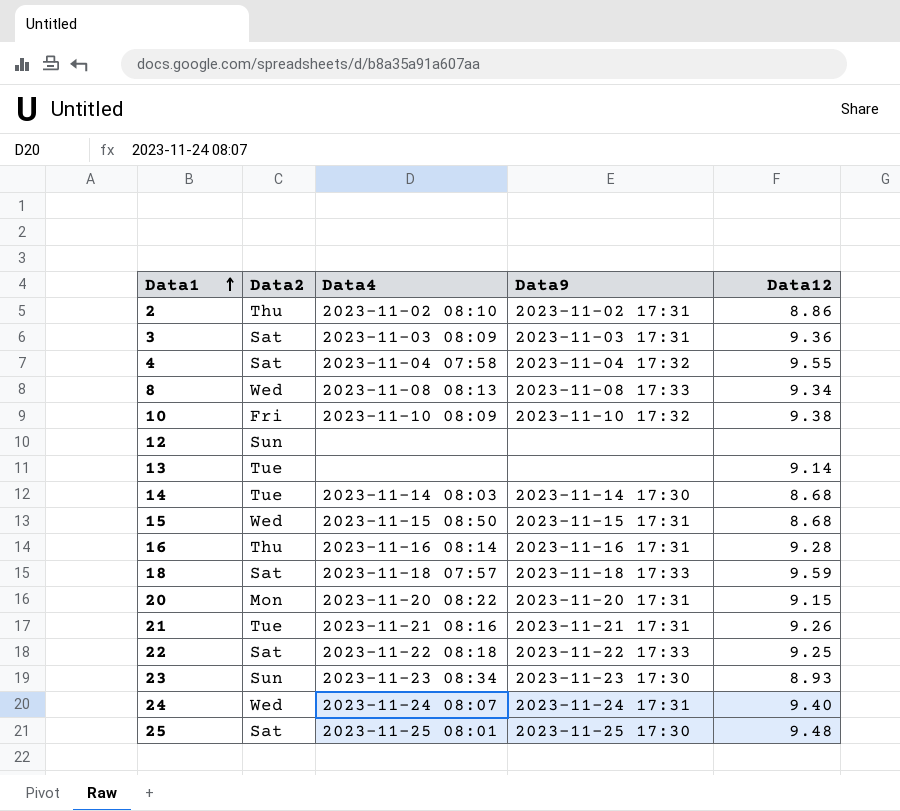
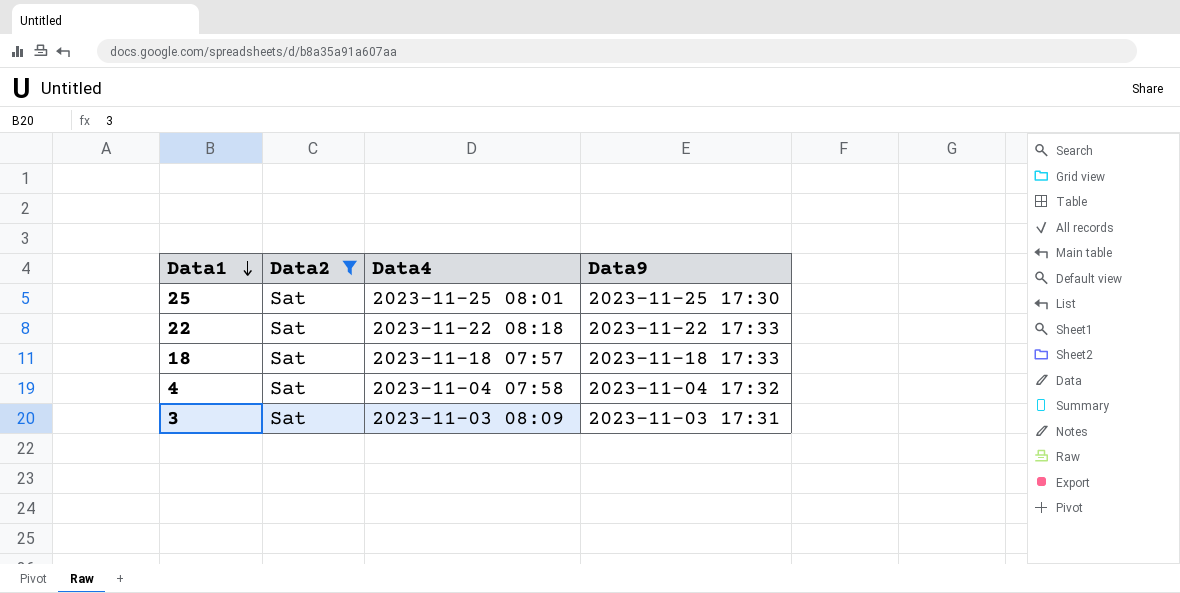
filter: none -> Data2 = Sat
row order: Data1 ascending -> Data1 descending
column Data12 | position: 5 -> none

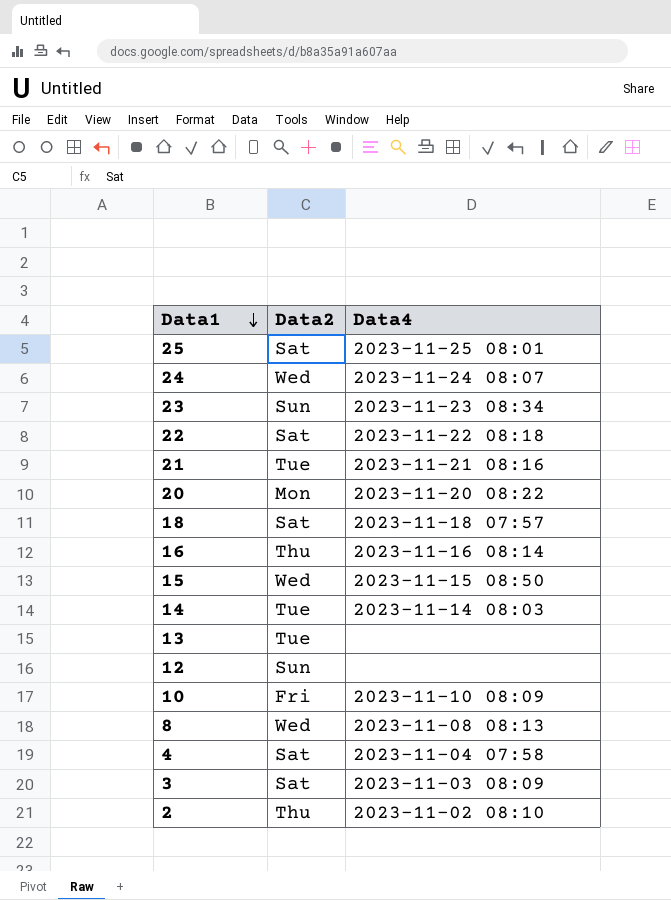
filter: Data2 = Sat -> none
column Data9 | position: 4 -> none

